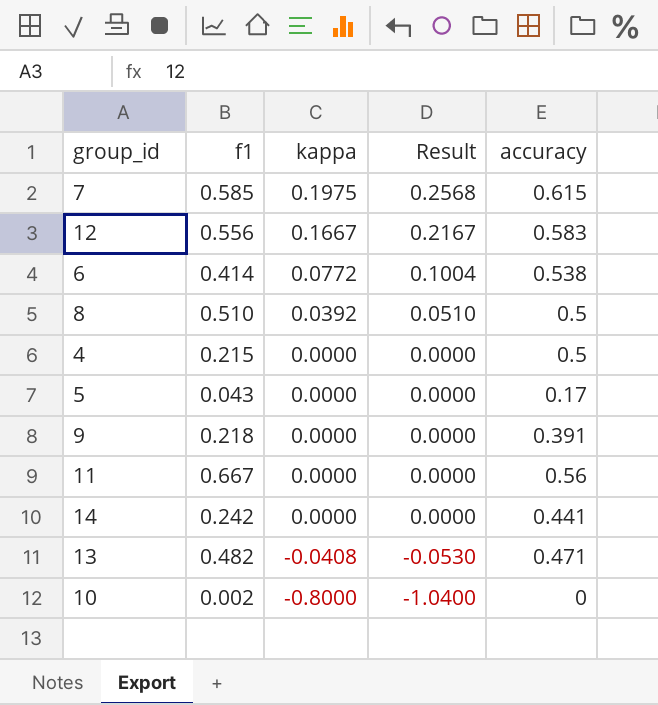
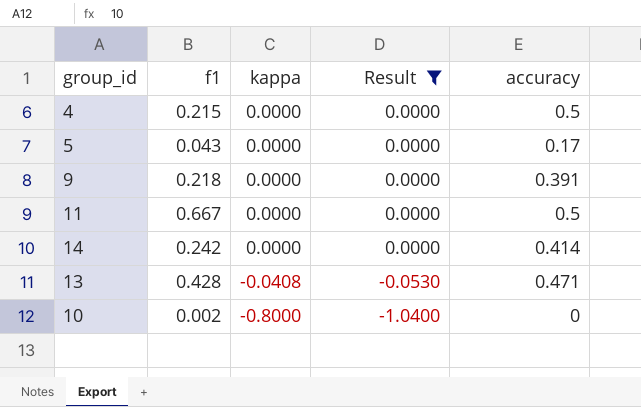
filter: none -> Result <= 0.0000
11 | accuracy: 0.56 -> 0.5
14 | accuracy: 0.441 -> 0.414
13 | f1: 0.482 -> 0.428

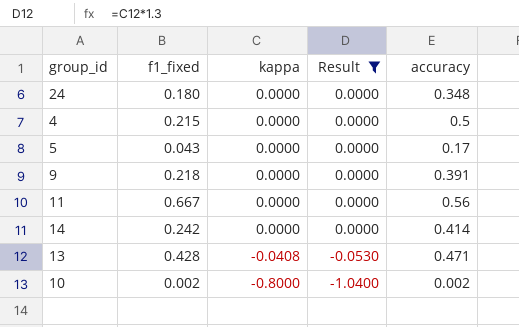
column name: f1 -> f1_fixed
row 24: none -> 0.180 | 0.0000 | 0.0000 | 0.348
11 | accuracy: 0.5 -> 0.56
10 | accuracy: 0 -> 0.002

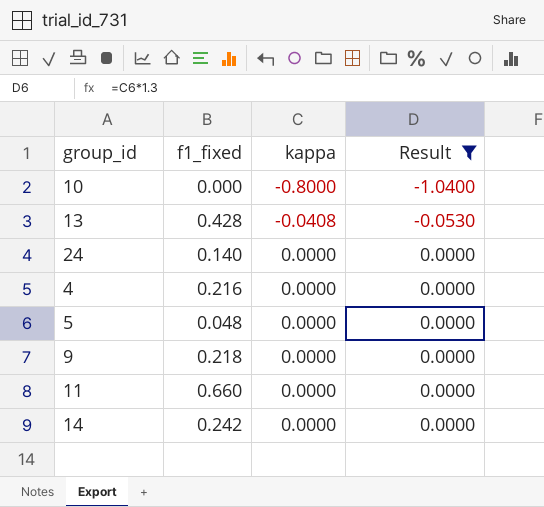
row order: kappa descending -> kappa ascending
column accuracy | position: 5 -> none
10 | f1_fixed: 0.002 -> 0.000
24 | f1_fixed: 0.180 -> 0.140
4 | f1_fixed: 0.215 -> 0.216
5 | f1_fixed: 0.043 -> 0.048
11 | f1_fixed: 0.667 -> 0.660

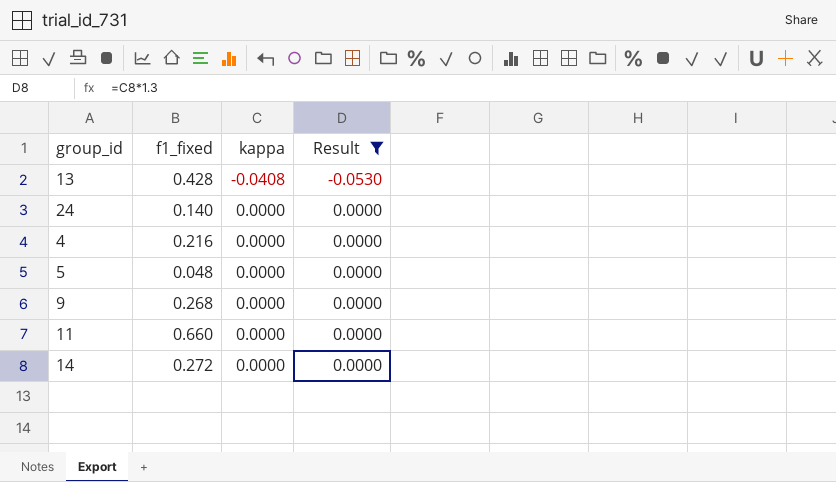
row 10: 0.000 | -0.8000 | -1.0400 -> none
9 | f1_fixed: 0.218 -> 0.268
14 | f1_fixed: 0.242 -> 0.272

